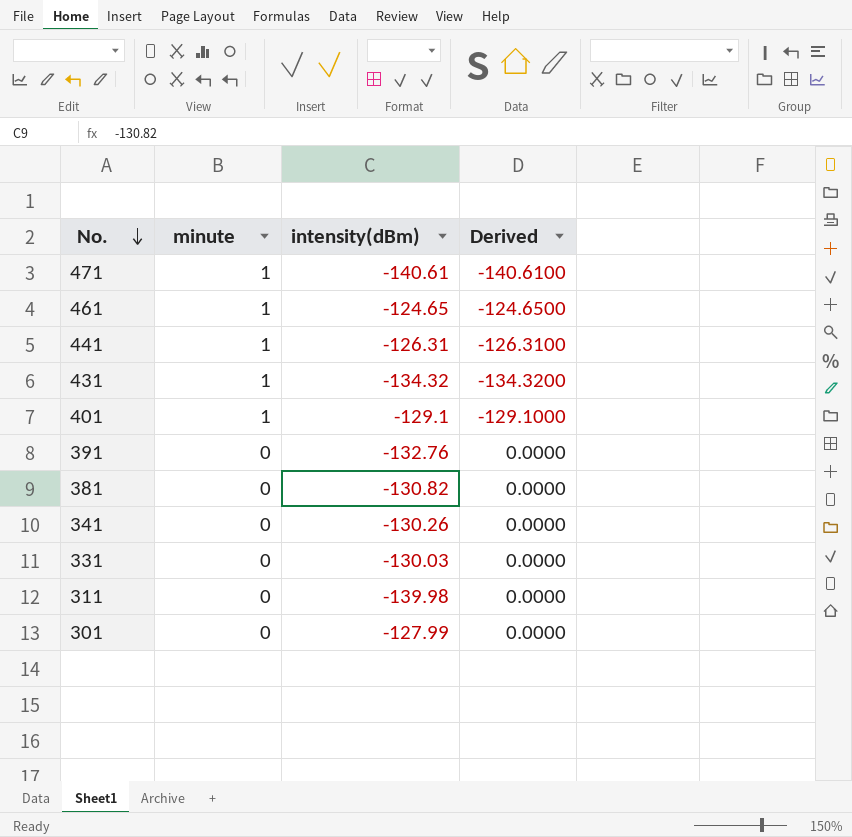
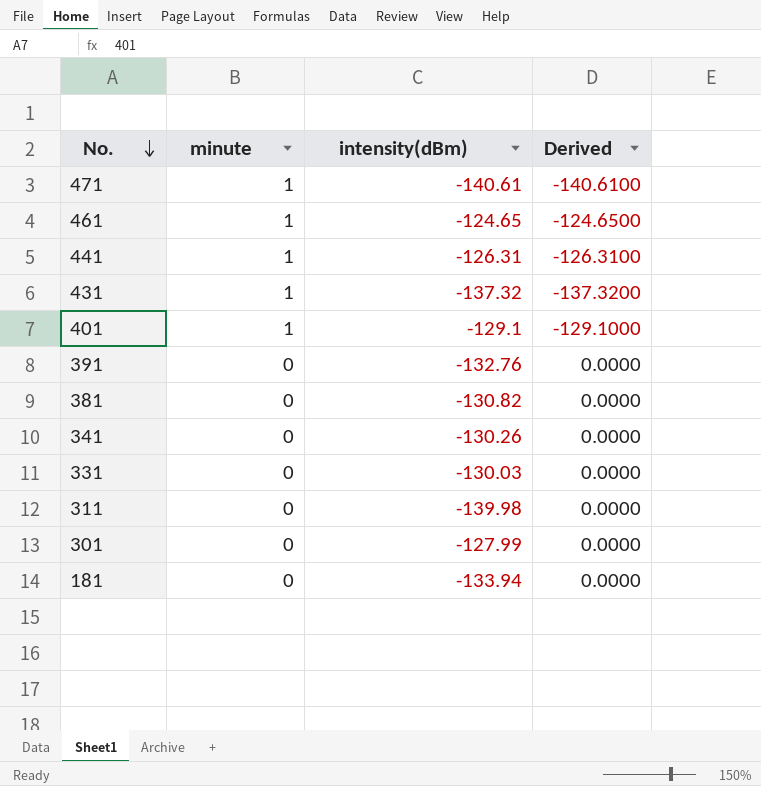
431 | intensity(dBm): -134.32 -> -137.32
431 | Derived: -134.3200 -> -137.3200
row 181: none -> 0 | -133.94 | 0.0000

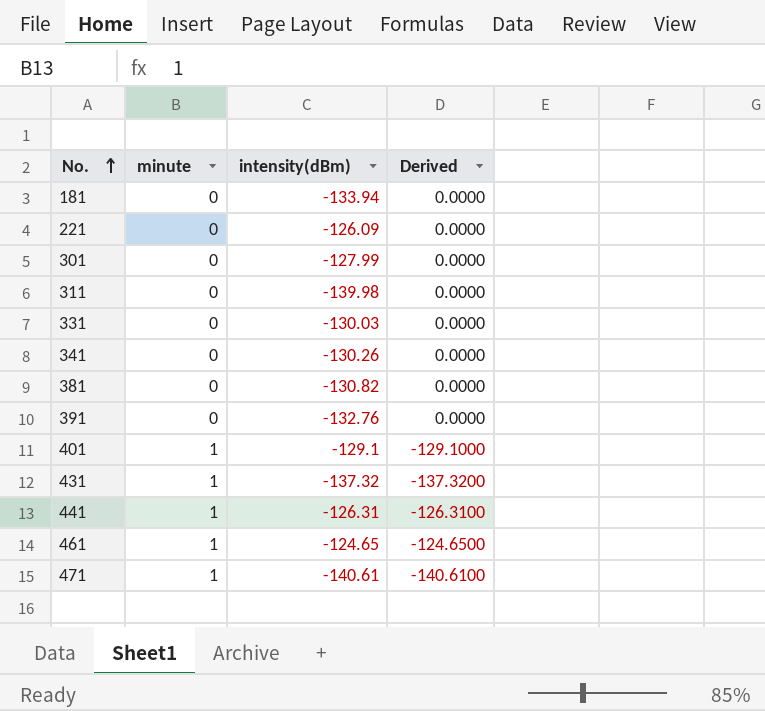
row order: No. descending -> No. ascending
row 221: none -> 0 | -126.09 | 0.0000

